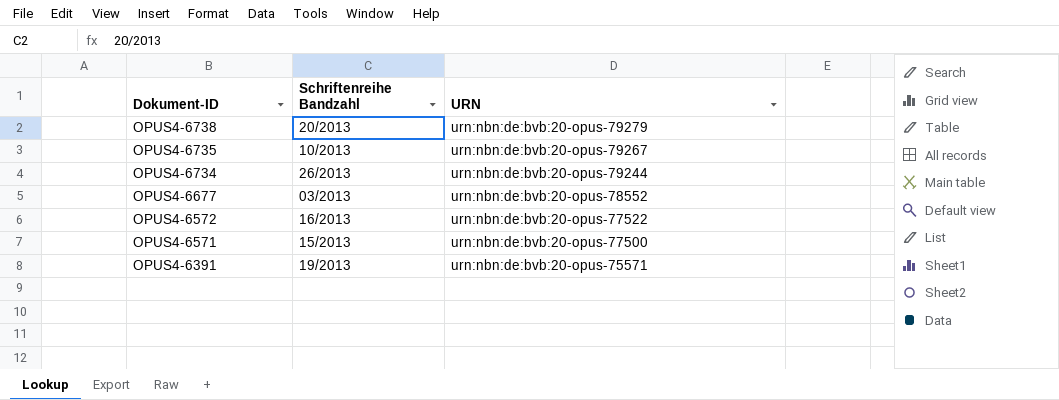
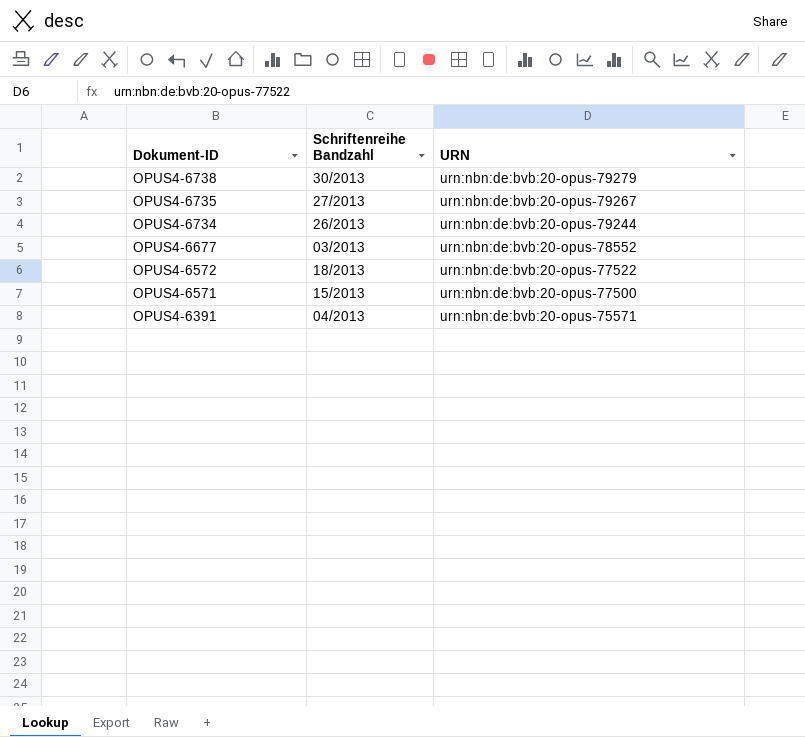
OPUS4-6738 | Schriftenreihe Bandzahl: 20/2013 -> 30/2013
OPUS4-6735 | Schriftenreihe Bandzahl: 10/2013 -> 27/2013
OPUS4-6572 | Schriftenreihe Bandzahl: 16/2013 -> 18/2013
OPUS4-6391 | Schriftenreihe Bandzahl: 19/2013 -> 04/2013

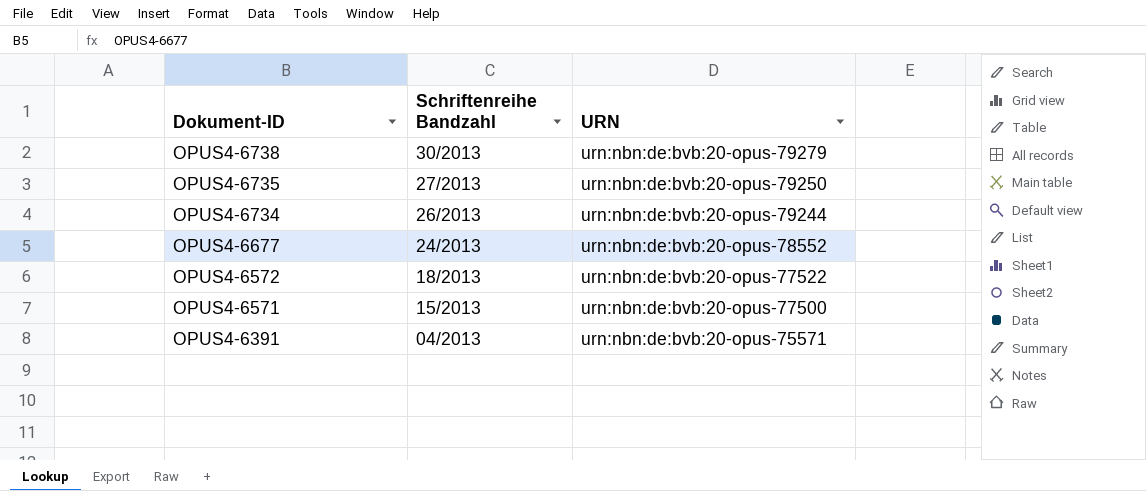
OPUS4-6735 | URN: urn:nbn:de:bvb:20-opus-79267 -> urn:nbn:de:bvb:20-opus-79250
OPUS4-6677 | Schriftenreihe Bandzahl: 03/2013 -> 24/2013

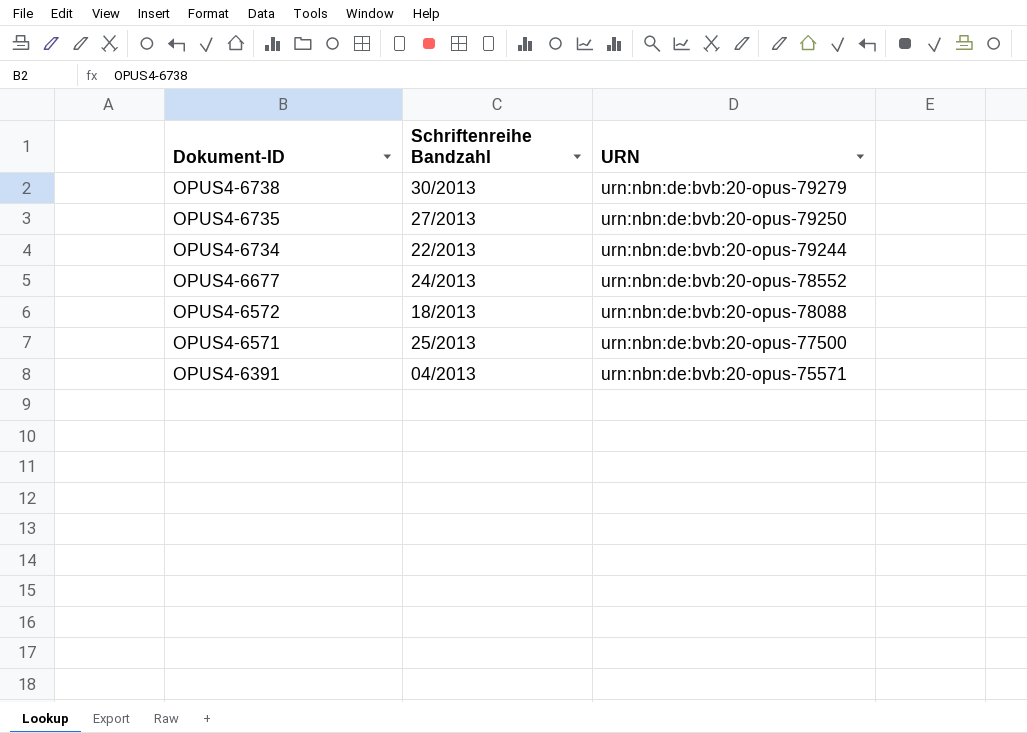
OPUS4-6734 | Schriftenreihe Bandzahl: 26/2013 -> 22/2013
OPUS4-6572 | URN: urn:nbn:de:bvb:20-opus-77522 -> urn:nbn:de:bvb:20-opus-78088
OPUS4-6571 | Schriftenreihe Bandzahl: 15/2013 -> 25/2013

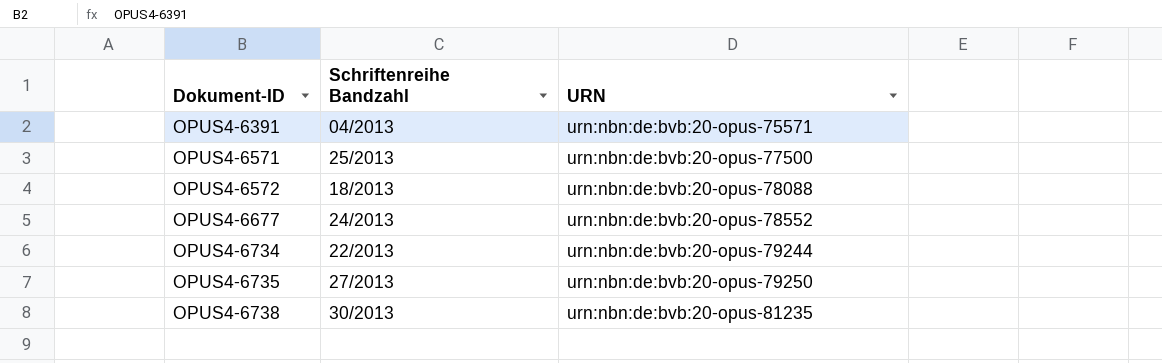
row order: Dokument-ID descending -> Dokument-ID ascending
OPUS4-6738 | URN: urn:nbn:de:bvb:20-opus-79279 -> urn:nbn:de:bvb:20-opus-81235

